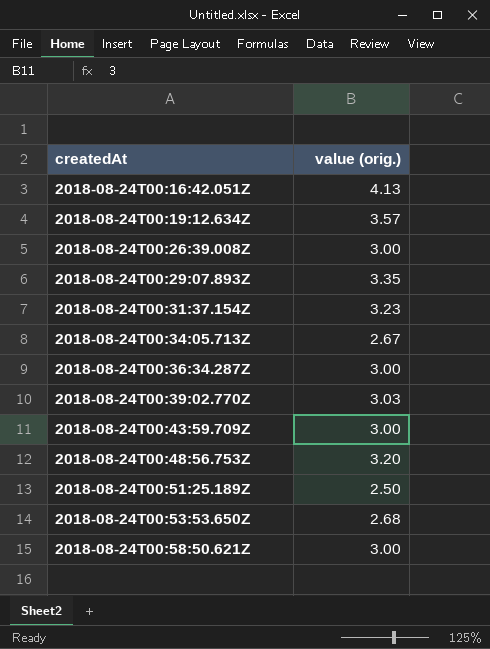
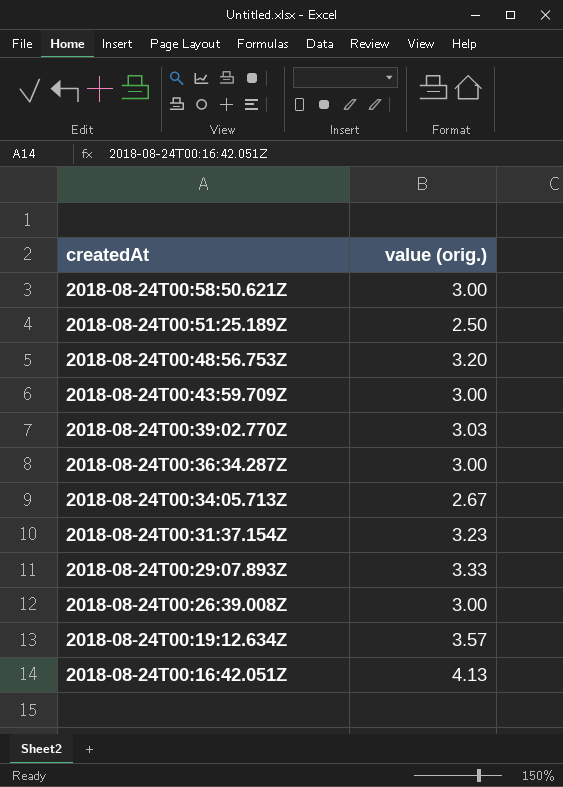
row order: createdAt ascending -> createdAt descending
row 2018-08-24T00:53:53.650Z: 2.68 -> none
2018-08-24T00:29:07.893Z | value (orig.): 3.35 -> 3.33

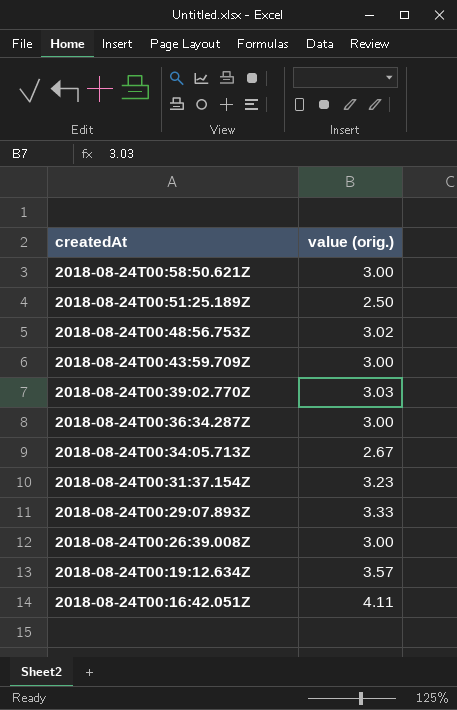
2018-08-24T00:48:56.753Z | value (orig.): 3.20 -> 3.02
2018-08-24T00:16:42.051Z | value (orig.): 4.13 -> 4.11

